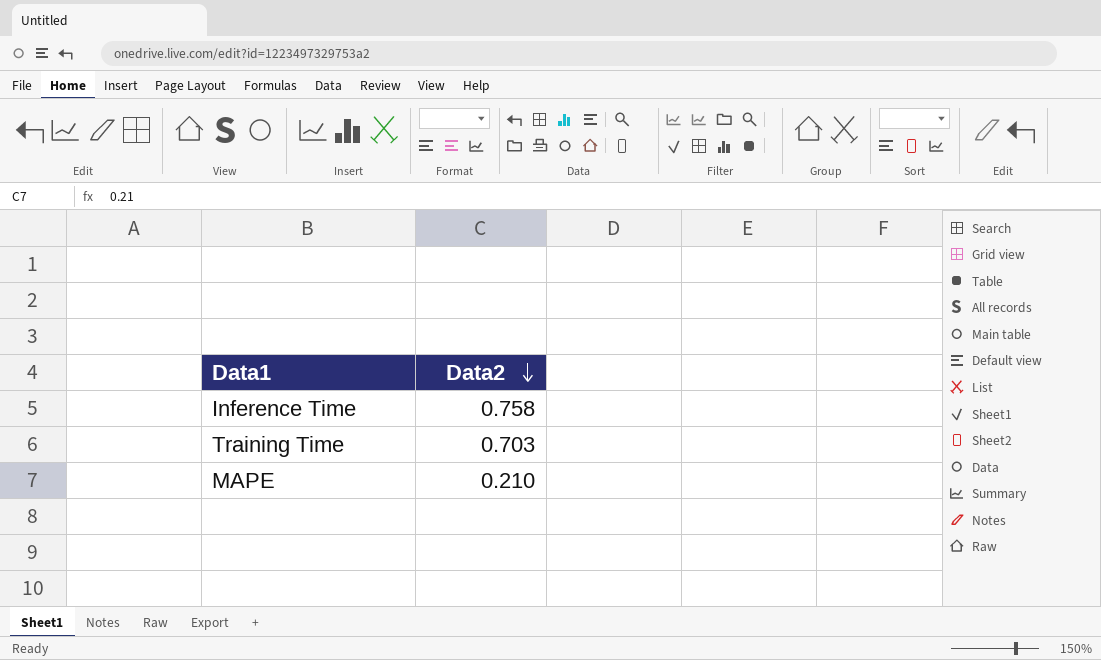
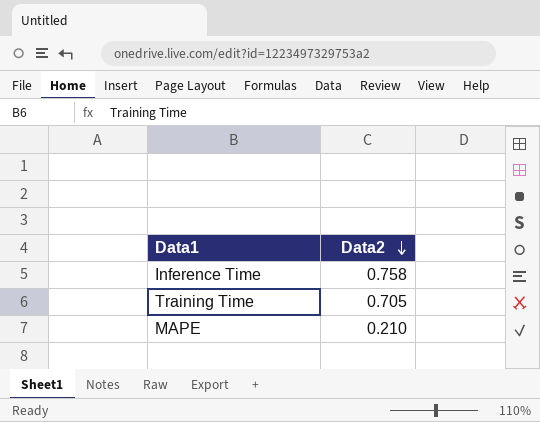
Training Time | Data2: 0.703 -> 0.705

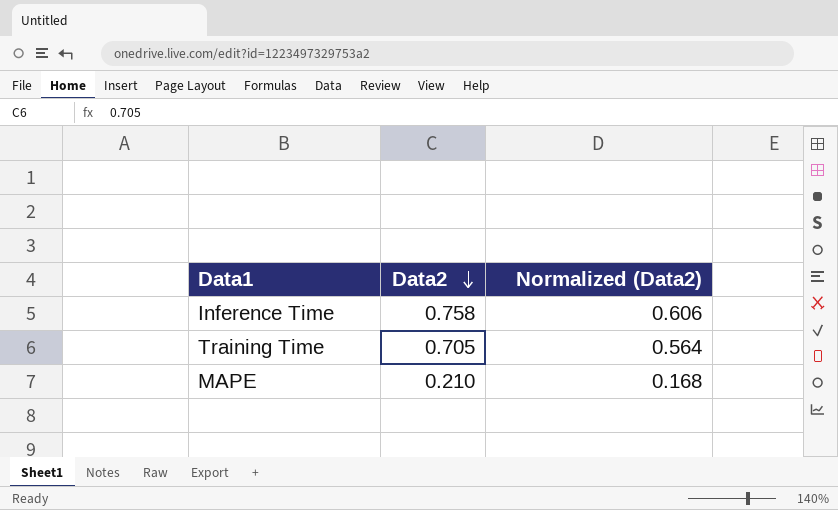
column Normalized (Data2) | formula: none -> [Data2] * 0.8

